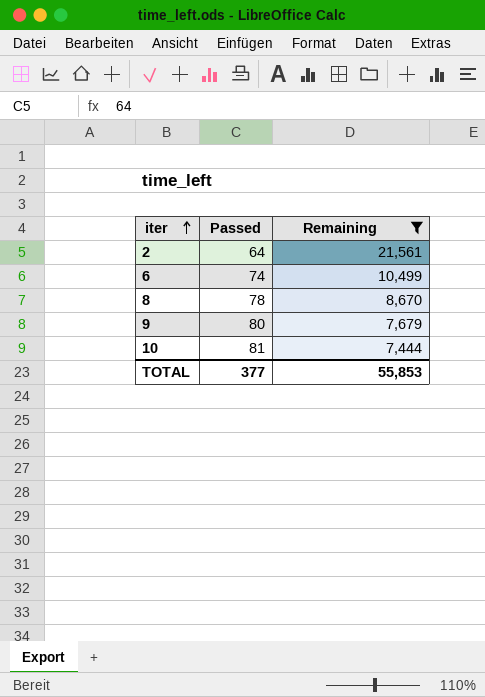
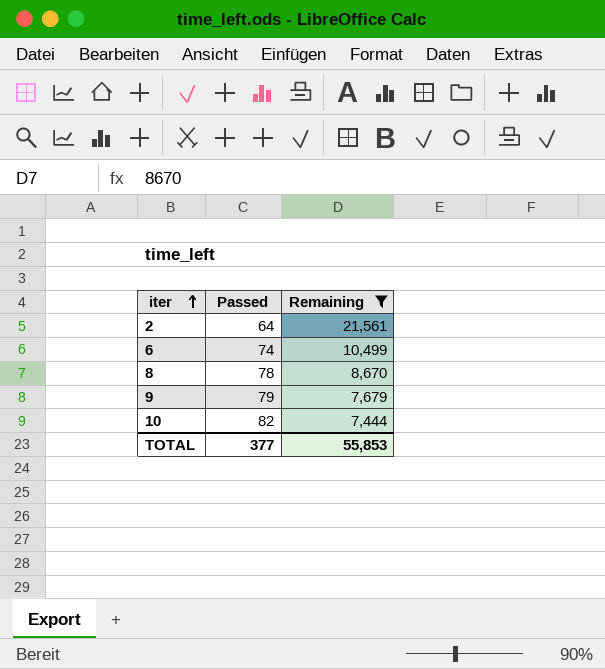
9 | Passed: 80 -> 79
10 | Passed: 81 -> 82

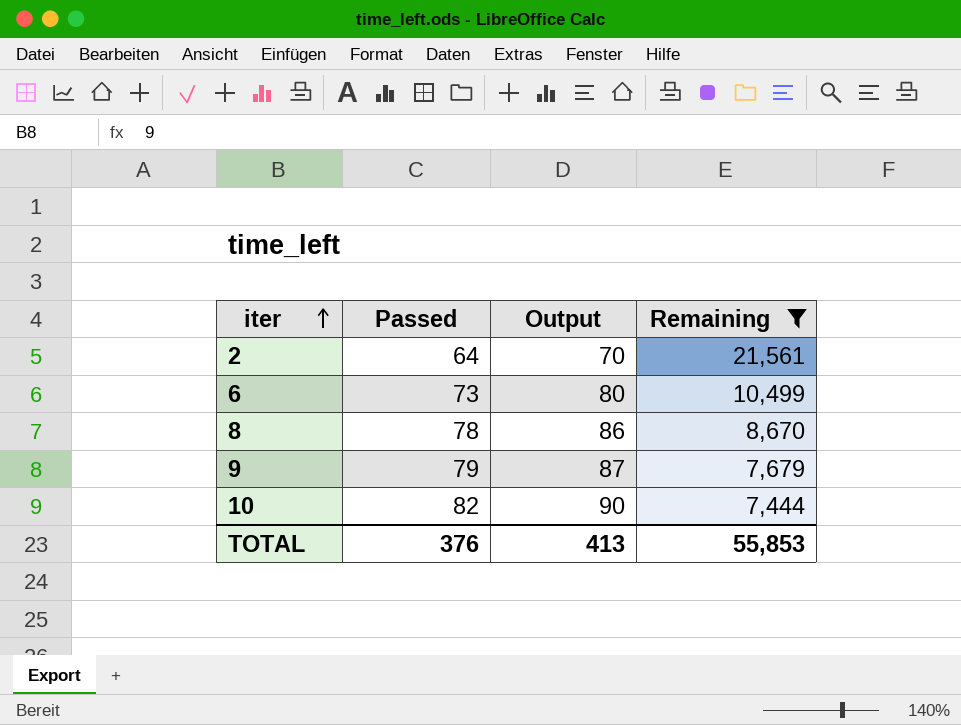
column Output | formula: none -> [Passed] * 1.1
6 | Passed: 74 -> 73
TOTAL | Passed: 377 -> 376

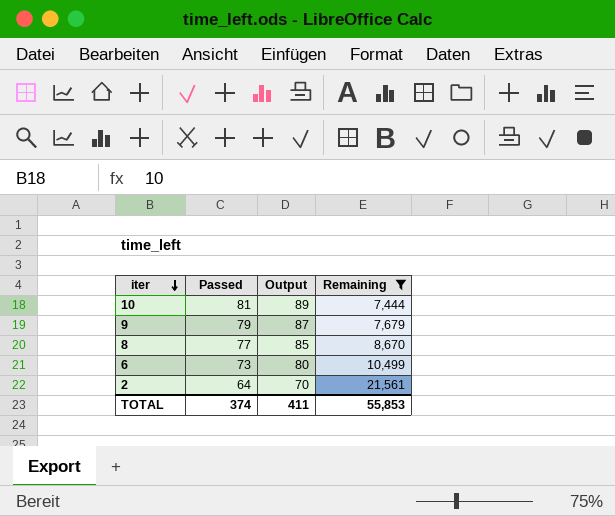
row order: iter ascending -> iter descending
10 | Passed: 82 -> 81
10 | Output: 90 -> 89
8 | Passed: 78 -> 77
8 | Output: 86 -> 85
TOTAL | Passed: 376 -> 374
TOTAL | Output: 413 -> 411

